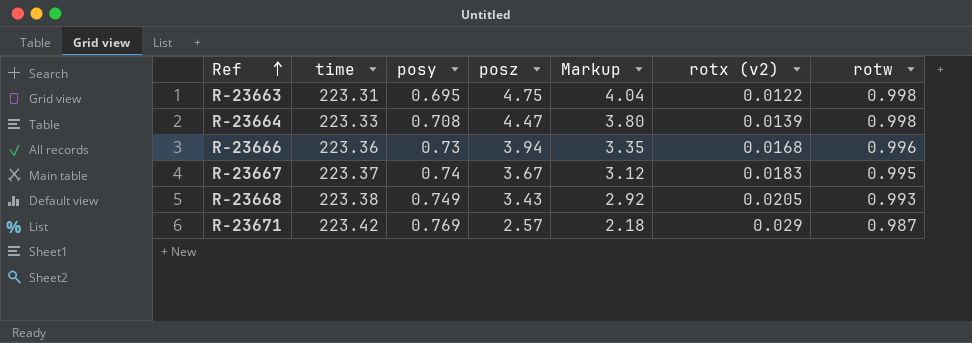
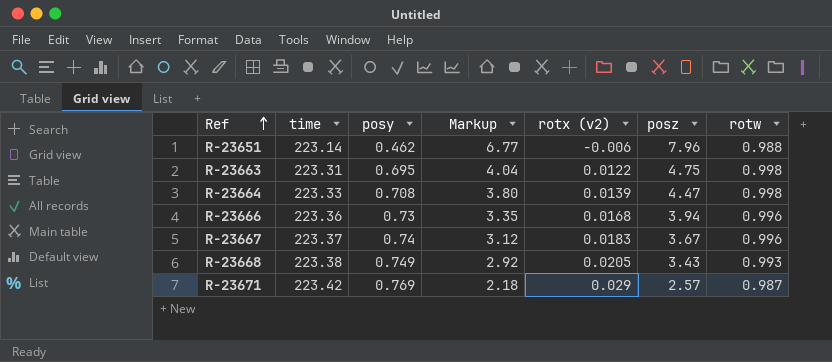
column posz | position: 4 -> 6
row R-23651: none -> 223.14 | 0.462 | 6.77 | -0.006 | 7.96 | 0.988
R-23667 | rotw: 0.995 -> 0.996

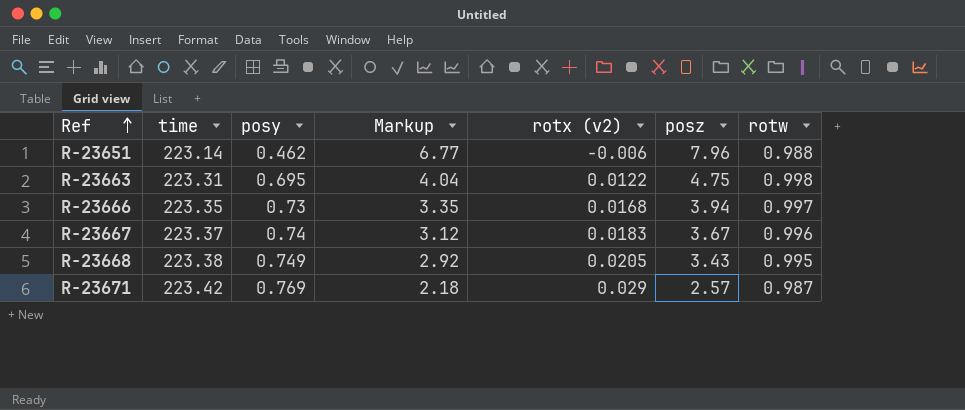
row R-23664: 223.33 | 0.708 | 3.80 | 0.0139 | 4.47 | 0.998 -> none
R-23666 | time: 223.36 -> 223.35
R-23666 | rotw: 0.996 -> 0.997
R-23668 | rotw: 0.993 -> 0.995

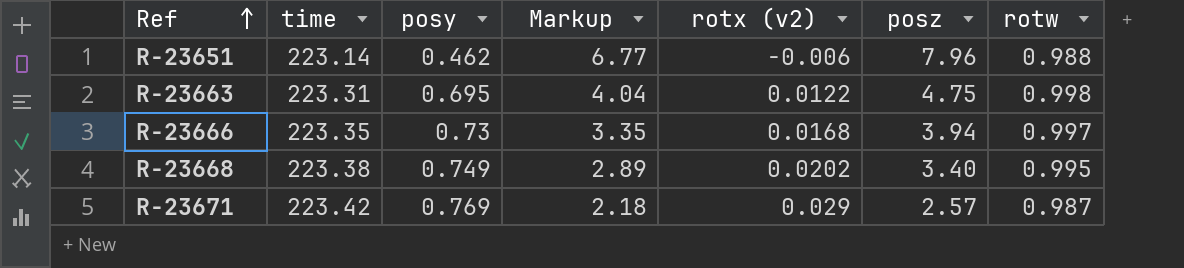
row R-23667: 223.37 | 0.74 | 3.12 | 0.0183 | 3.67 | 0.996 -> none
R-23668 | Markup: 2.92 -> 2.89
R-23668 | rotx (v2): 0.0205 -> 0.0202
R-23668 | posz: 3.43 -> 3.40

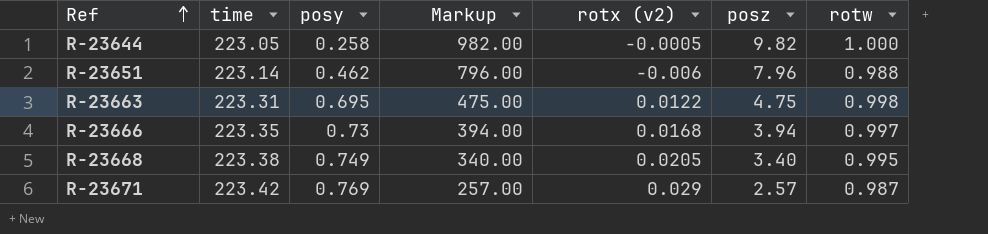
column Markup | formula: [posz] * 0.85 -> [posz] * 100
row R-23644: none -> 223.05 | 0.258 | 982.00 | -0.0005 | 9.82 | 1.000
R-23668 | rotx (v2): 0.0202 -> 0.0205

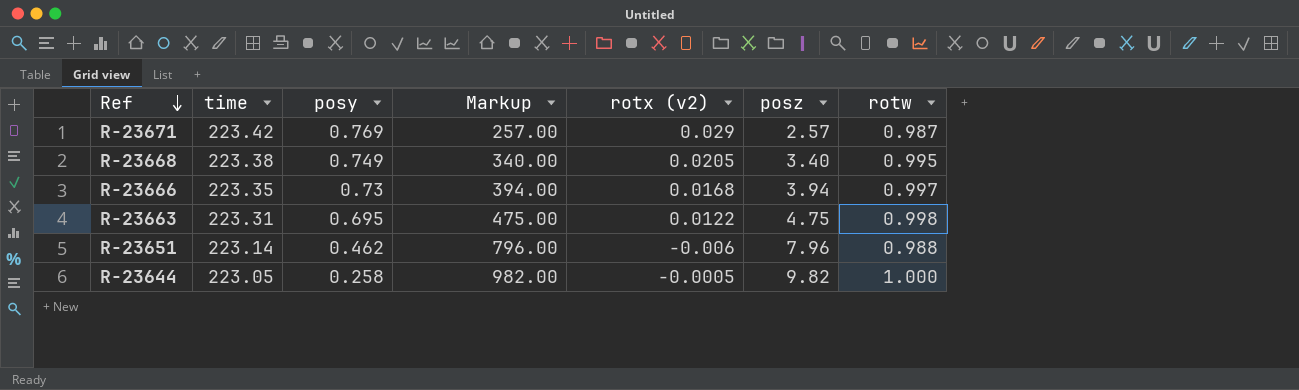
row order: Ref ascending -> Ref descending

